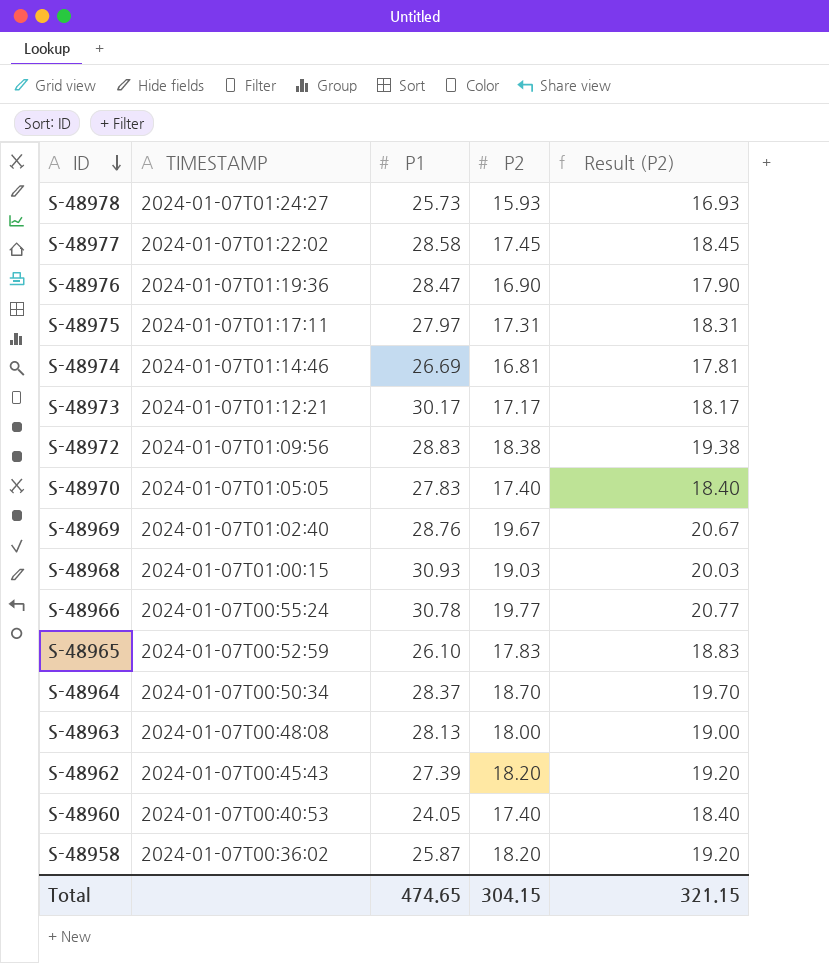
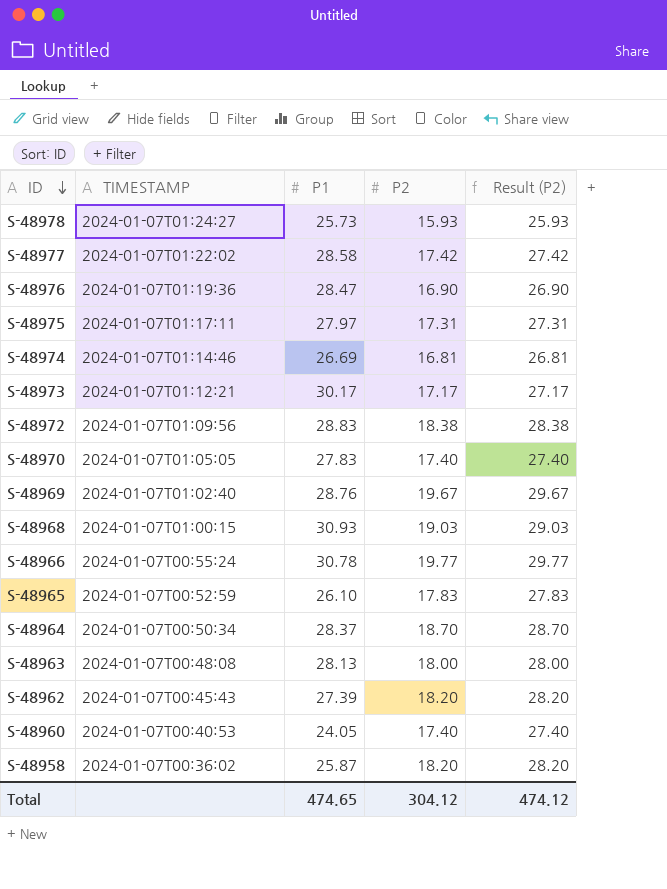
column Result (P2) | formula: [P2] + 1 -> [P2] + 10
S-48977 | P2: 17.45 -> 17.42
Total | P2: 304.15 -> 304.12
Total | Result (P2): 321.15 -> 474.12

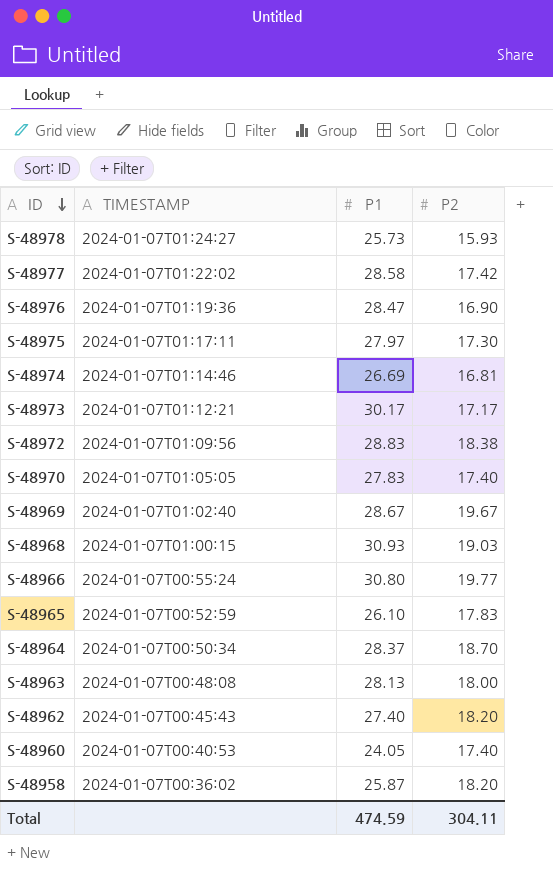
column Result (P2) | formula: [P2] + 10 -> none
S-48975 | P2: 17.31 -> 17.30
S-48969 | P1: 28.76 -> 28.67
S-48966 | P1: 30.78 -> 30.80
S-48962 | P1: 27.39 -> 27.40
Total | P1: 474.65 -> 474.59
Total | P2: 304.12 -> 304.11

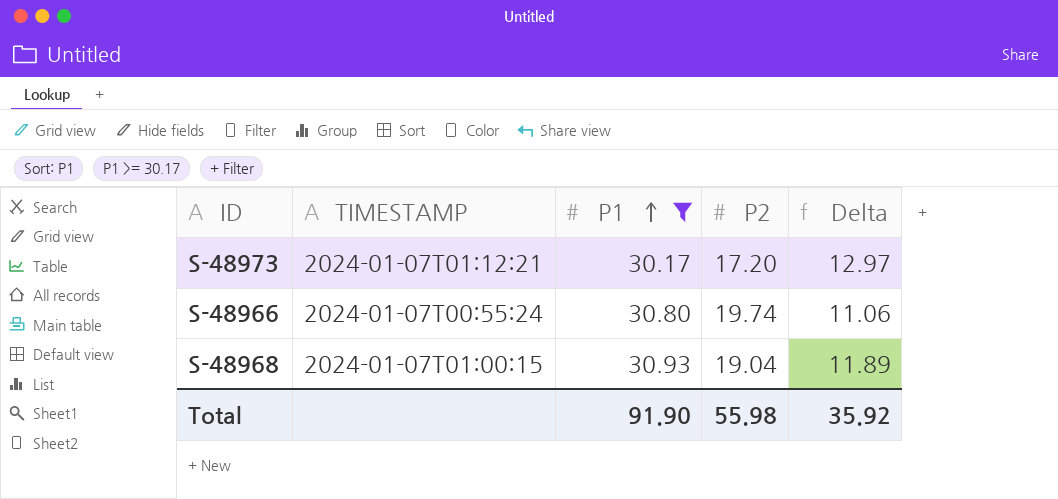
filter: none -> P1 >= 30.17
row order: ID descending -> P1 ascending
column Delta | formula: none -> [P1] - [P2]
S-48973 | P2: 17.17 -> 17.20
S-48966 | P2: 19.77 -> 19.74
S-48968 | P2: 19.03 -> 19.04
Total | P1: 474.59 -> 91.90
Total | P2: 304.11 -> 55.98

